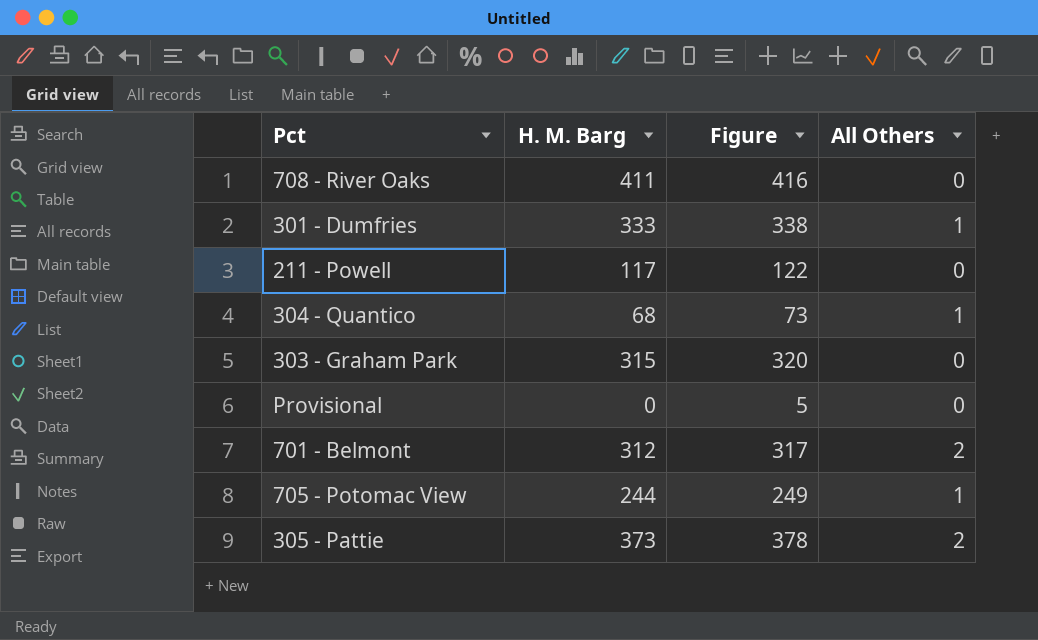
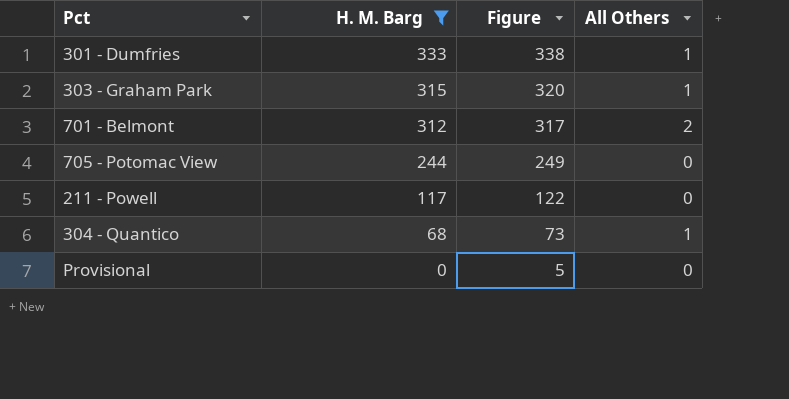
filter: none -> H. M. Barg <= 333
row order: none -> H. M. Barg descending
303 - Graham Park | All Others: 0 -> 1
705 - Potomac View | All Others: 1 -> 0

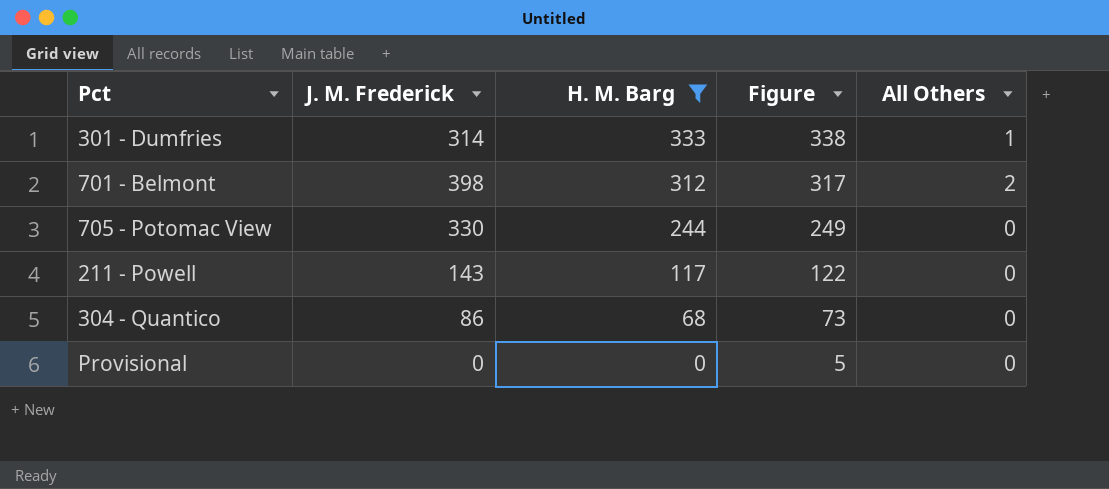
column J. M. Frederick | position: none -> 2
row 303 - Graham Park: 315 | 320 | 1 -> none
304 - Quantico | All Others: 1 -> 0

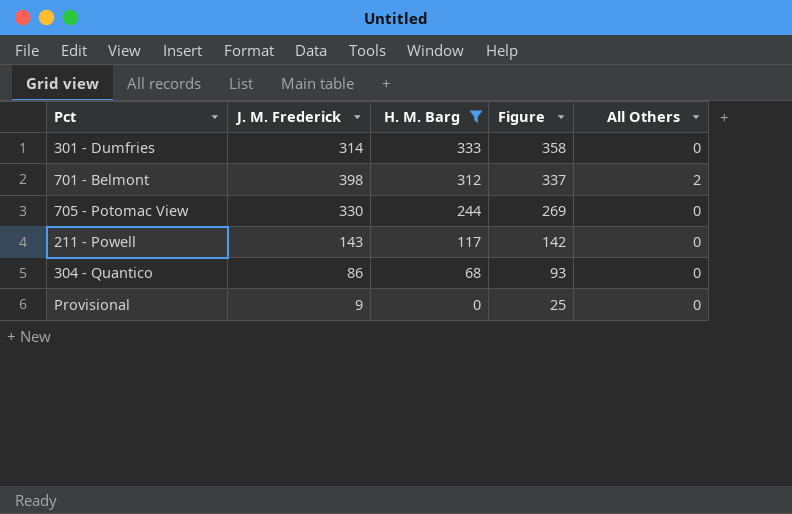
column Figure | formula: [H. M. Barg] + 5 -> [H. M. Barg] + 25
301 - Dumfries | All Others: 1 -> 0
Provisional | J. M. Frederick: 0 -> 9

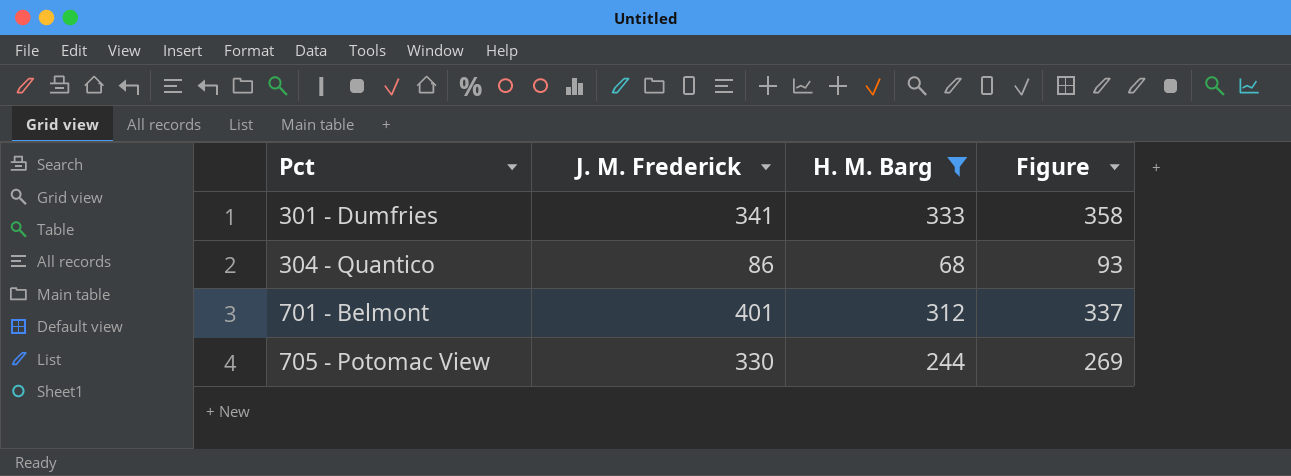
row order: H. M. Barg descending -> Pct ascending
column All Others | position: 5 -> none
row 211 - Powell: 143 | 117 | 142 | 0 -> none
row Provisional: 9 | 0 | 25 | 0 -> none
301 - Dumfries | J. M. Frederick: 314 -> 341
701 - Belmont | J. M. Frederick: 398 -> 401

